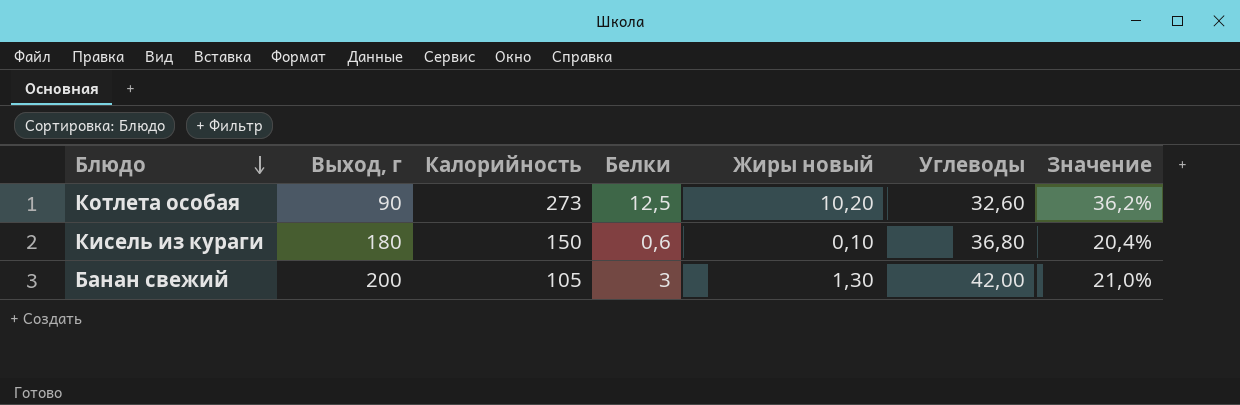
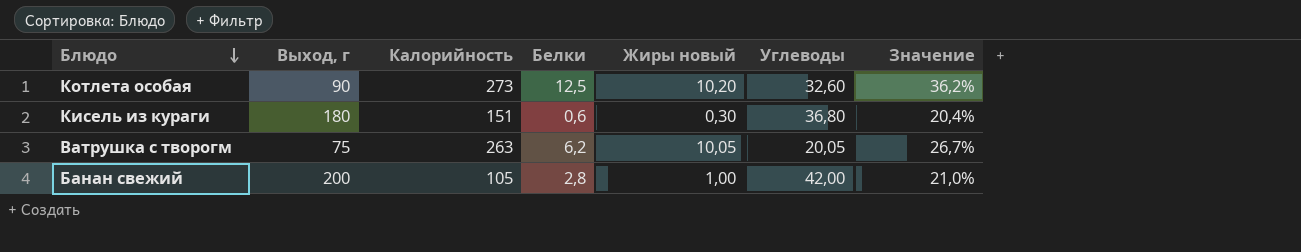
Кисель из кураги | Калорийность: 150 -> 151
Кисель из кураги | Жиры новый: 0,10 -> 0,30
row Ватрушка с творогм: none -> 75 | 263 | 6,2 | 10,05 | 20,05 | 26,7%
Банан свежий | Белки: 3 -> 2,8
Банан свежий | Жиры новый: 1,30 -> 1,00

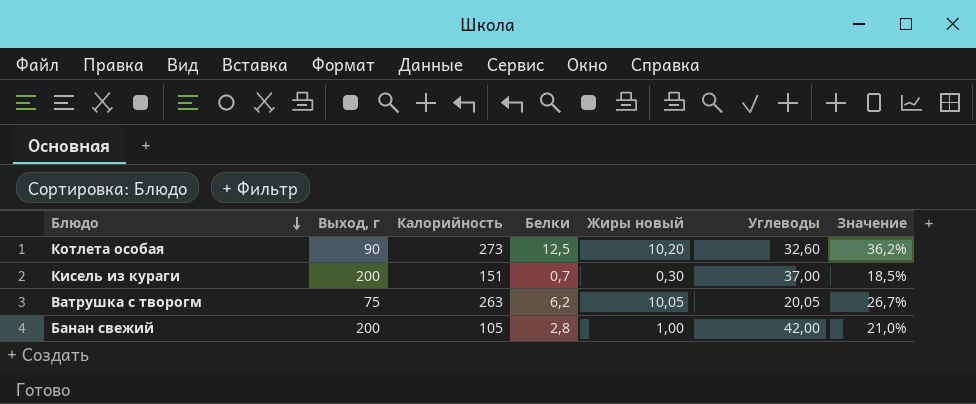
Кисель из кураги | Выход, г: 180 -> 200
Кисель из кураги | Белки: 0,6 -> 0,7
Кисель из кураги | Углеводы: 36,80 -> 37,00
Кисель из кураги | Значение: 20,4% -> 18,5%

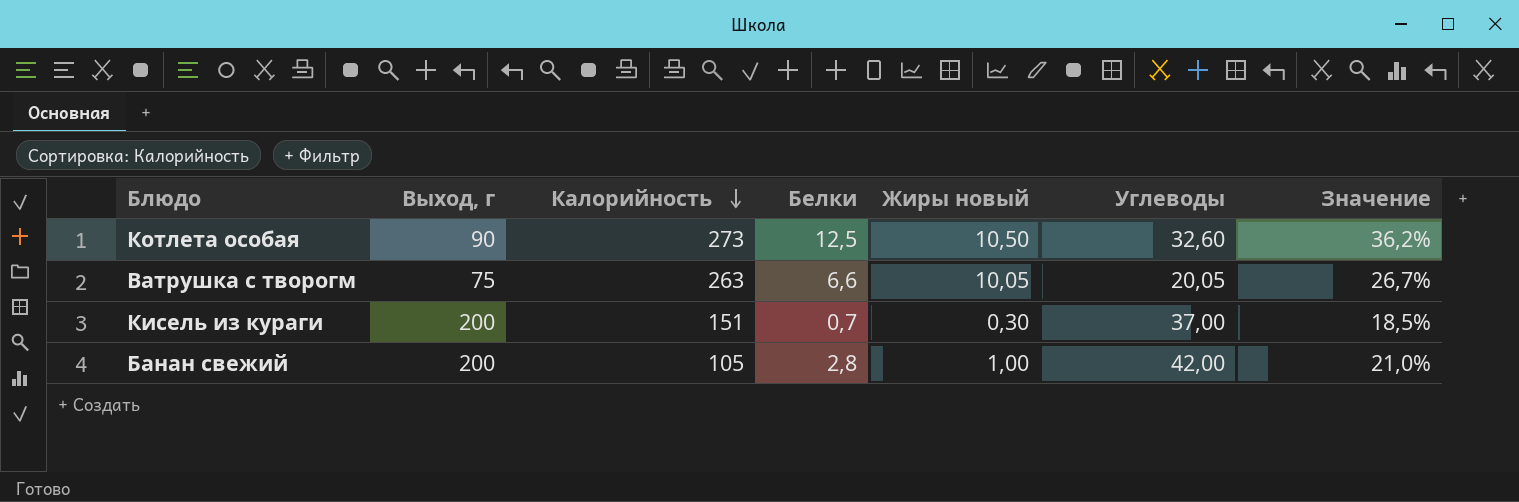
row order: Блюдо descending -> Калорийность descending
Котлета особая | Жиры новый: 10,20 -> 10,50
Ватрушка с творогм | Белки: 6,2 -> 6,6

